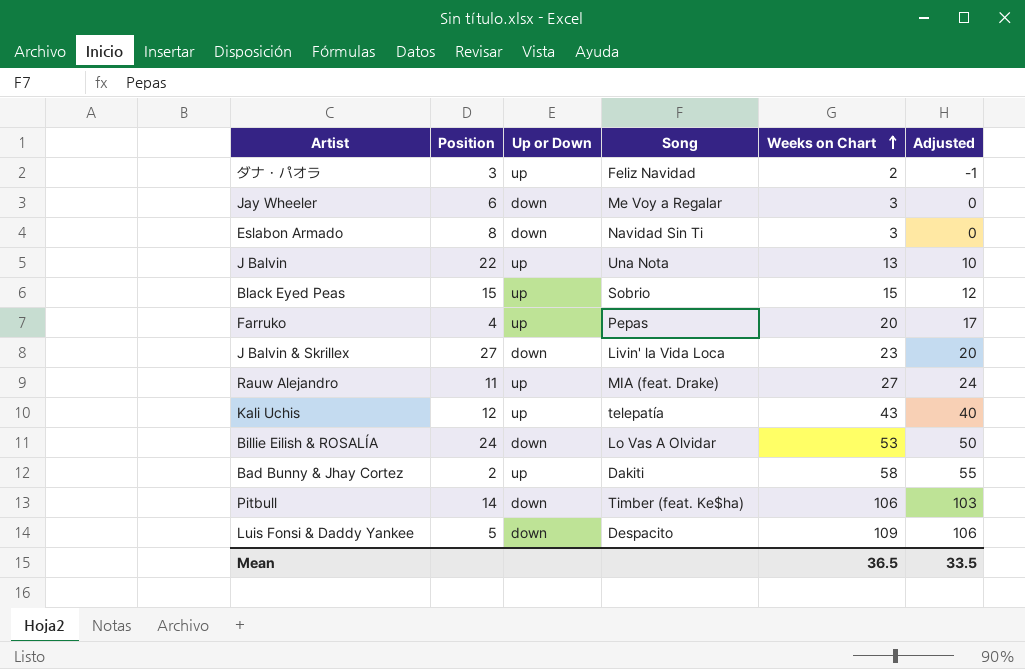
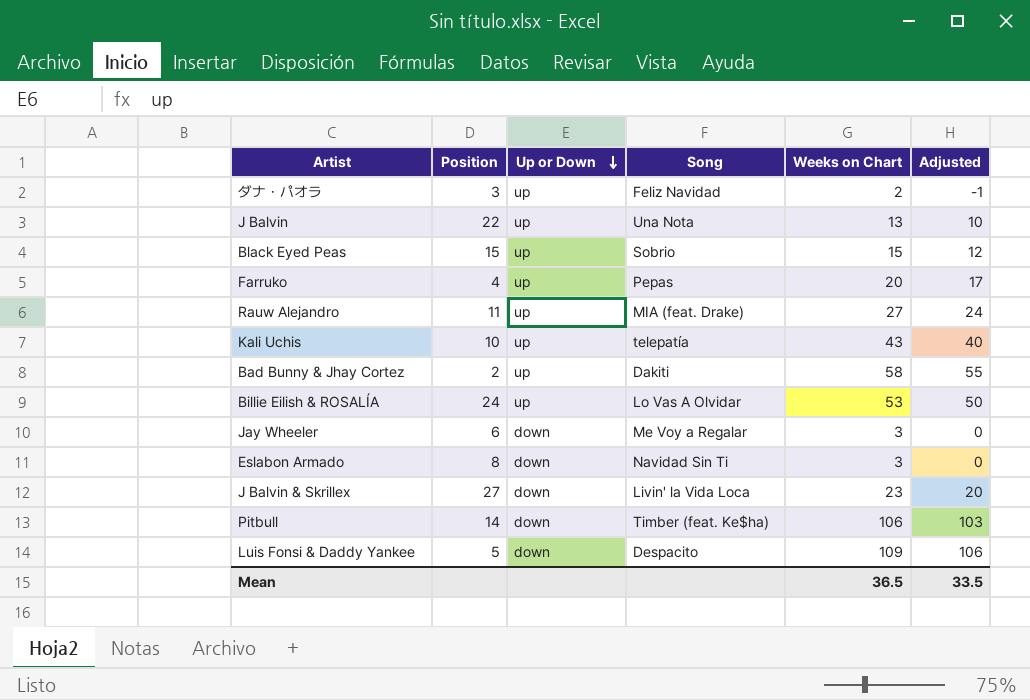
row order: Weeks on Chart ascending -> Up or Down descending
Kali Uchis | Position: 12 -> 10
Billie Eilish & ROSALÍA | Up or Down: down -> up

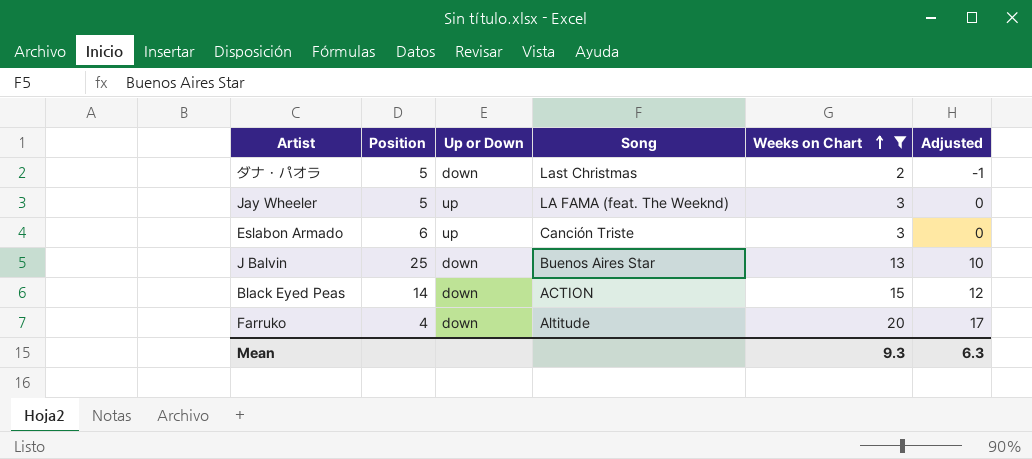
filter: none -> Weeks on Chart <= 20
row order: Up or Down descending -> Weeks on Chart ascending
ダナ・パオラ | Position: 3 -> 5
ダナ・パオラ | Up or Down: up -> down
ダナ・パオラ | Song: Feliz Navidad -> Last Christmas
Jay Wheeler | Position: 6 -> 5
Jay Wheeler | Up or Down: down -> up
Jay Wheeler | Song: Me Voy a Regalar -> LA FAMA (feat. The Weeknd)
Eslabon Armado | Position: 8 -> 6
Eslabon Armado | Up or Down: down -> up
Eslabon Armado | Song: Navidad Sin Ti -> Canción Triste
J Balvin | Position: 22 -> 25
J Balvin | Up or Down: up -> down
J Balvin | Song: Una Nota -> Buenos Aires Star
Black Eyed Peas | Position: 15 -> 14
Black Eyed Peas | Up or Down: up -> down
Black Eyed Peas | Song: Sobrio -> ACTION
Farruko | Up or Down: up -> down
Farruko | Song: Pepas -> Altitude
Mean | Weeks on Chart: 36.5 -> 9.3
Mean | Adjusted: 33.5 -> 6.3

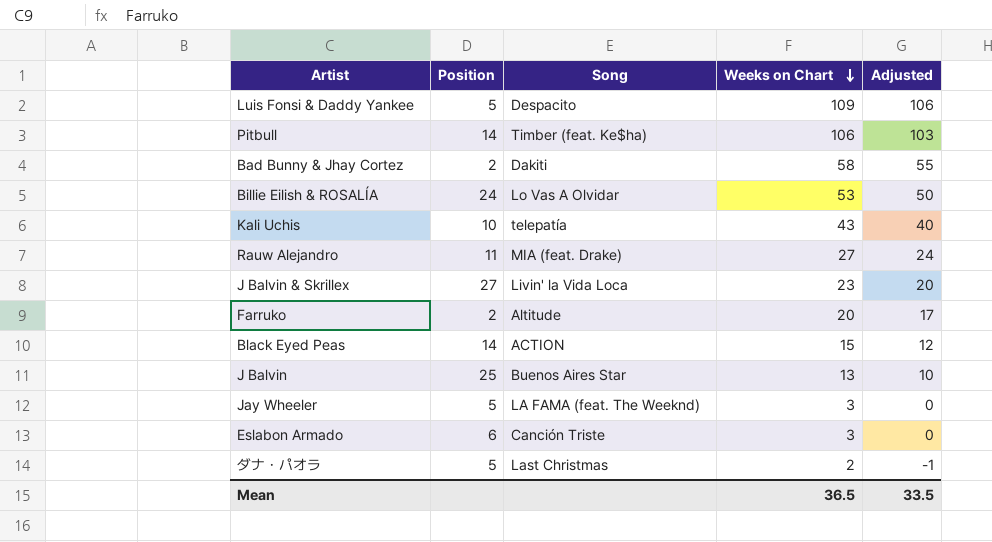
filter: Weeks on Chart <= 20 -> none
row order: Weeks on Chart ascending -> Weeks on Chart descending
column Up or Down | position: 3 -> none
Farruko | Position: 4 -> 2
Mean | Weeks on Chart: 9.3 -> 36.5
Mean | Adjusted: 6.3 -> 33.5

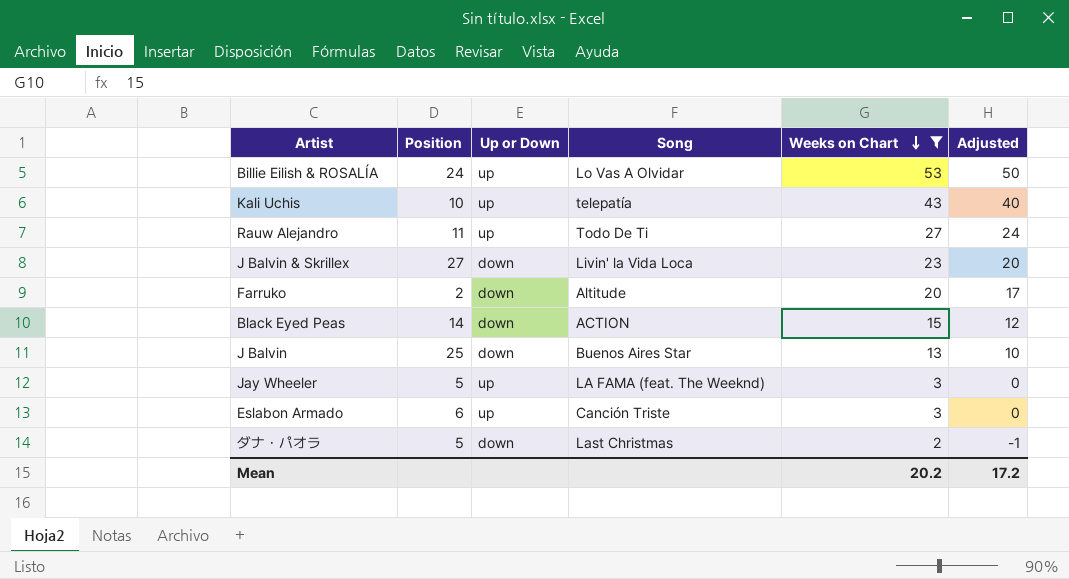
filter: none -> Weeks on Chart <= 53
column Up or Down | position: none -> 3
Rauw Alejandro | Song: MIA (feat. Drake) -> Todo De Ti
Mean | Weeks on Chart: 36.5 -> 20.2
Mean | Adjusted: 33.5 -> 17.2

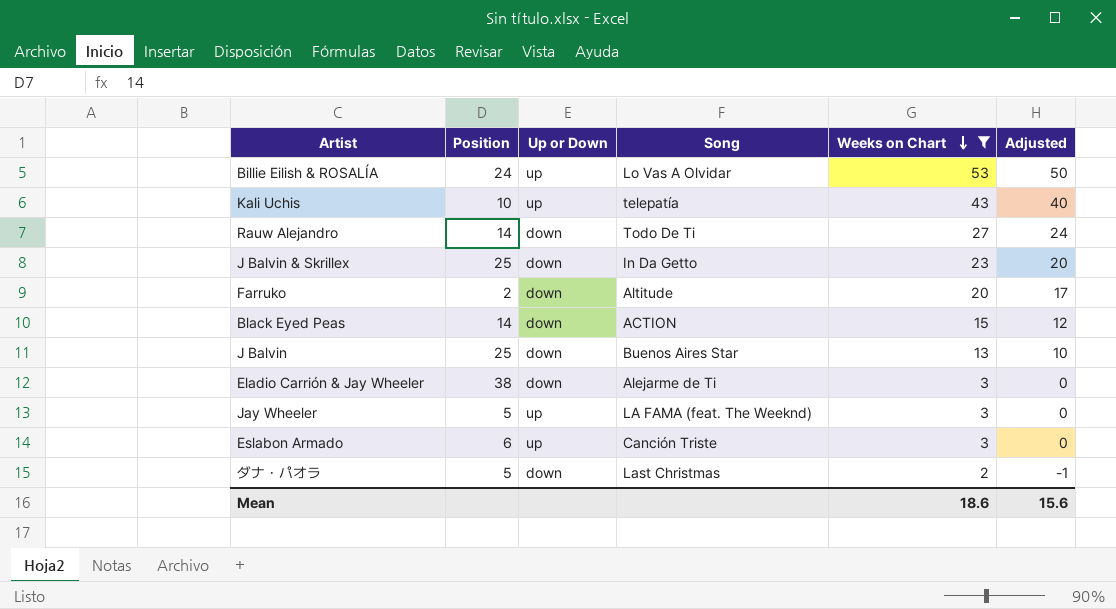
Rauw Alejandro | Position: 11 -> 14
Rauw Alejandro | Up or Down: up -> down
J Balvin & Skrillex | Position: 27 -> 25
J Balvin & Skrillex | Song: Livin' la Vida Loca -> In Da Getto
row Eladio Carrión & Jay Wheeler: none -> 38 | down | Alejarme de Ti | 3 | 0
Mean | Weeks on Chart: 20.2 -> 18.6
Mean | Adjusted: 17.2 -> 15.6

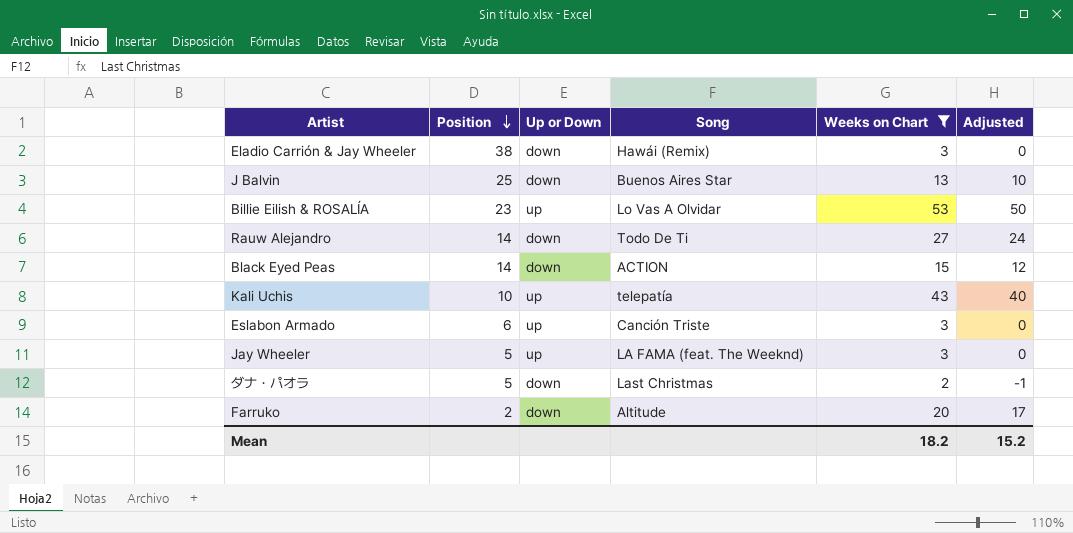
row order: Weeks on Chart descending -> Position descending
row J Balvin & Skrillex: 25 | down | In Da Getto | 23 | 20 -> none
Eladio Carrión & Jay Wheeler | Song: Alejarme de Ti -> Hawái (Remix)
Billie Eilish & ROSALÍA | Position: 24 -> 23
Mean | Weeks on Chart: 18.6 -> 18.2
Mean | Adjusted: 15.6 -> 15.2

